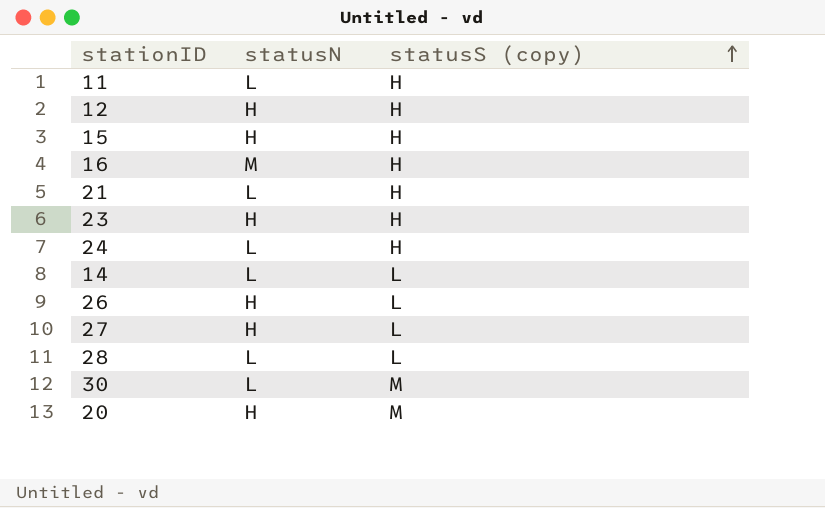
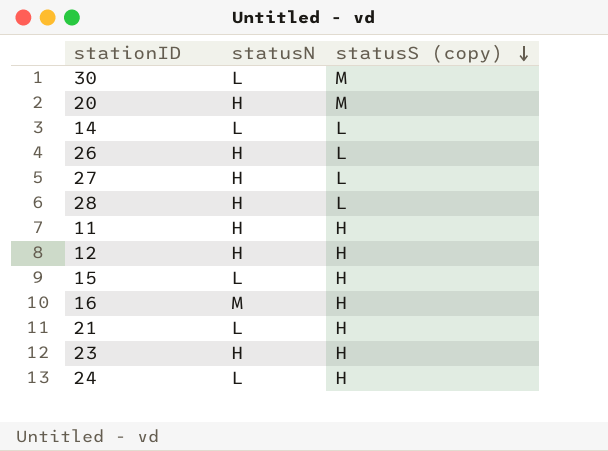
row order: statusS (copy) ascending -> statusS (copy) descending
28 | statusN: L -> H
11 | statusN: L -> H
15 | statusN: H -> L

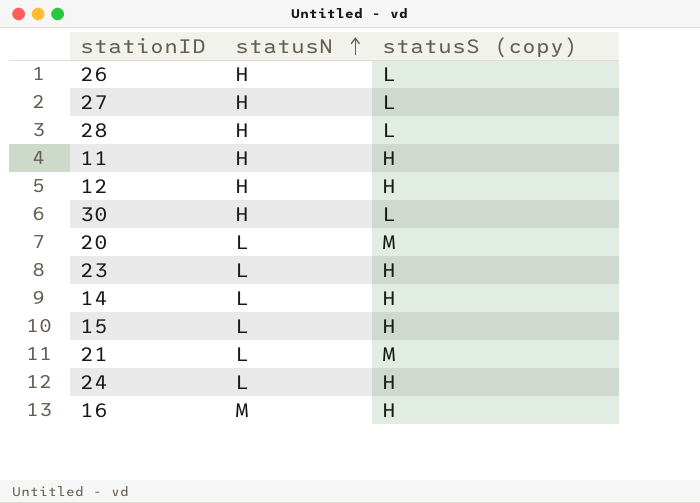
row order: statusS (copy) descending -> statusN ascending
30 | statusN: L -> H
30 | statusS (copy): M -> L
20 | statusN: H -> L
23 | statusN: H -> L
14 | statusS (copy): L -> H
21 | statusS (copy): H -> M

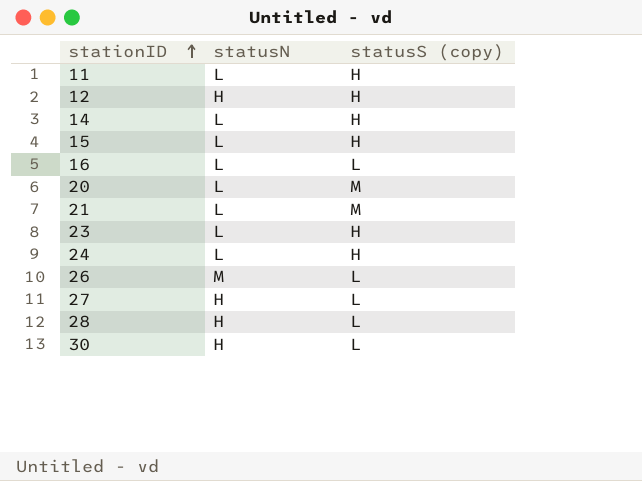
row order: statusN ascending -> stationID ascending
11 | statusN: H -> L
16 | statusN: M -> L
16 | statusS (copy): H -> L
26 | statusN: H -> M

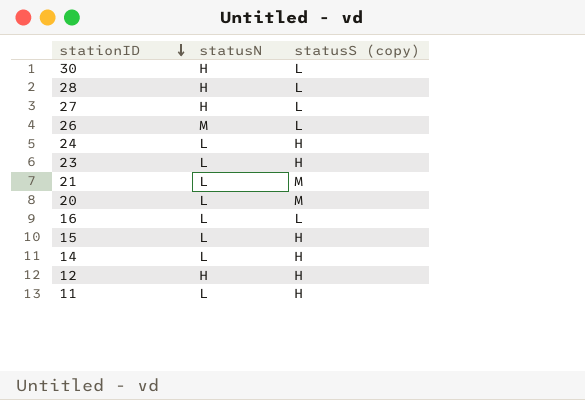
row order: stationID ascending -> stationID descending

